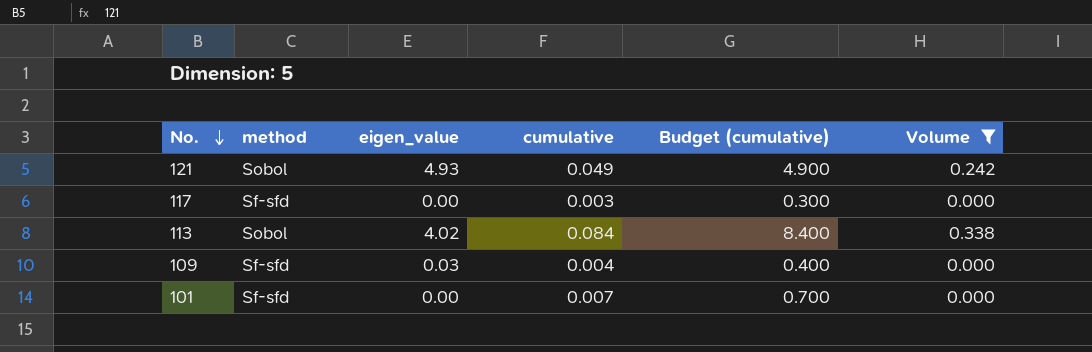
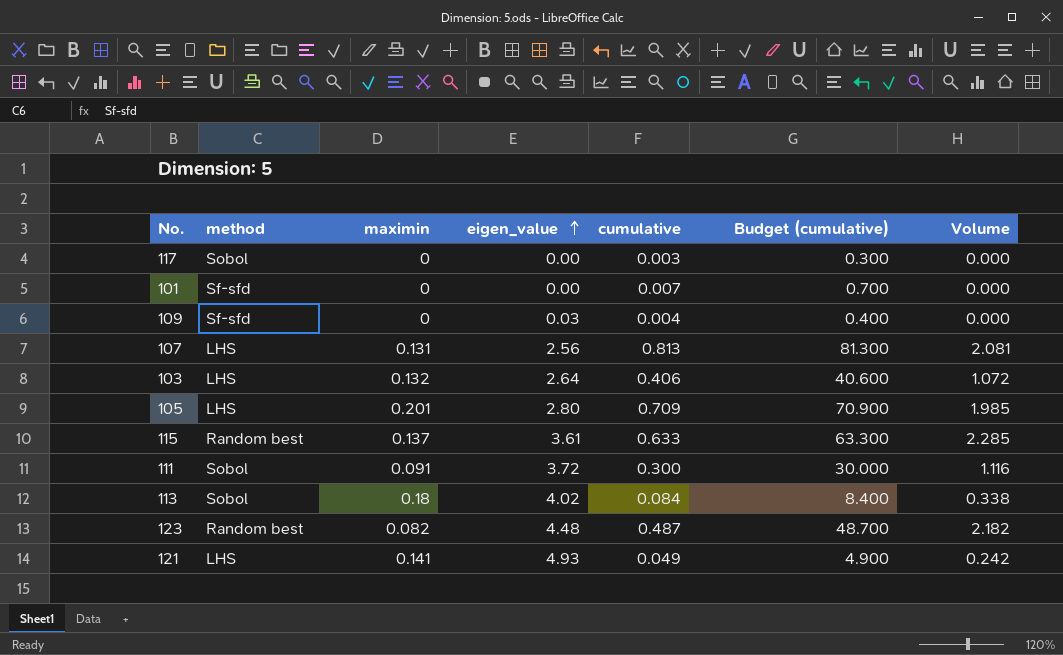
filter: Volume <= 0.338 -> none
row order: No. descending -> eigen_value ascending
column maximin | position: none -> 3
117 | method: Sf-sfd -> Sobol
121 | method: Sobol -> LHS

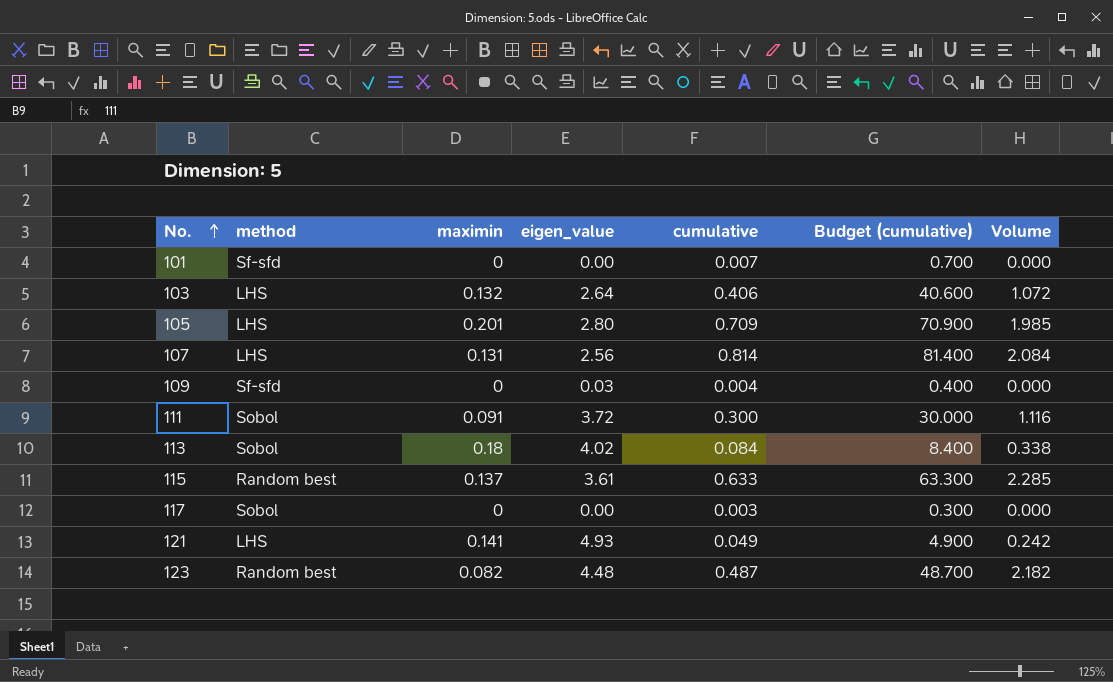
row order: eigen_value ascending -> No. ascending
107 | cumulative: 0.813 -> 0.814
107 | Budget (cumulative): 81.300 -> 81.400
107 | Volume: 2.081 -> 2.084

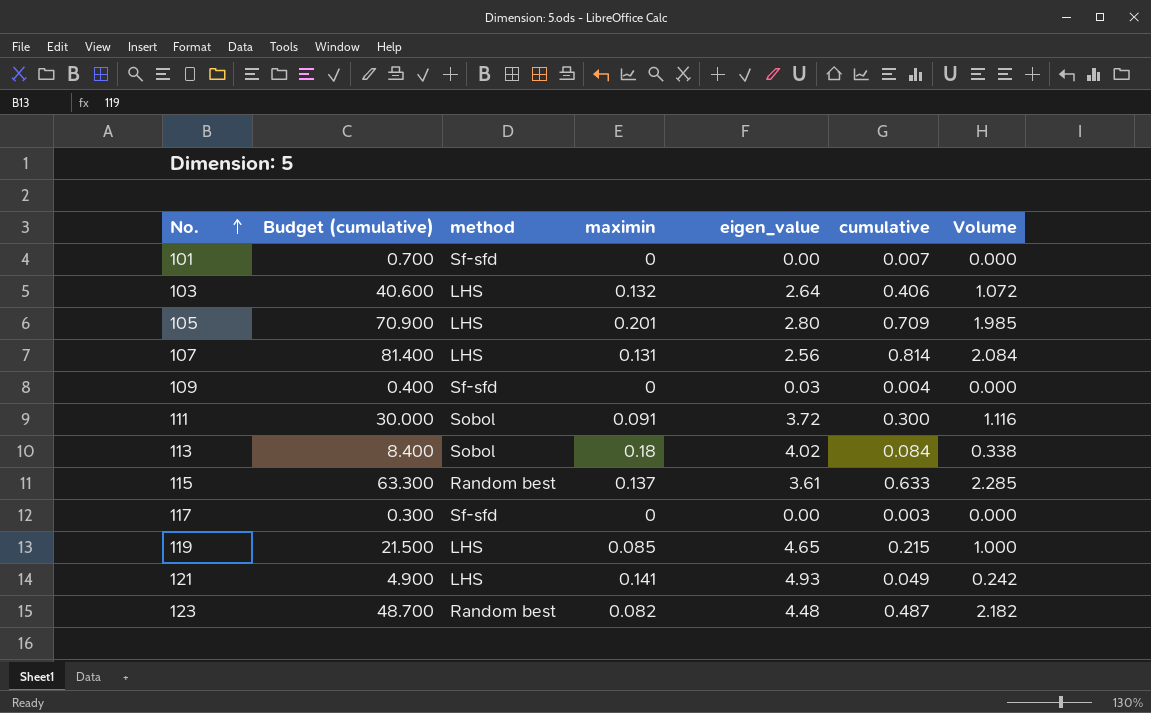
column Budget (cumulative) | position: 6 -> 2
117 | method: Sobol -> Sf-sfd
row 119: none -> 21.500 | LHS | 0.085 | 4.65 | 0.215 | 1.000

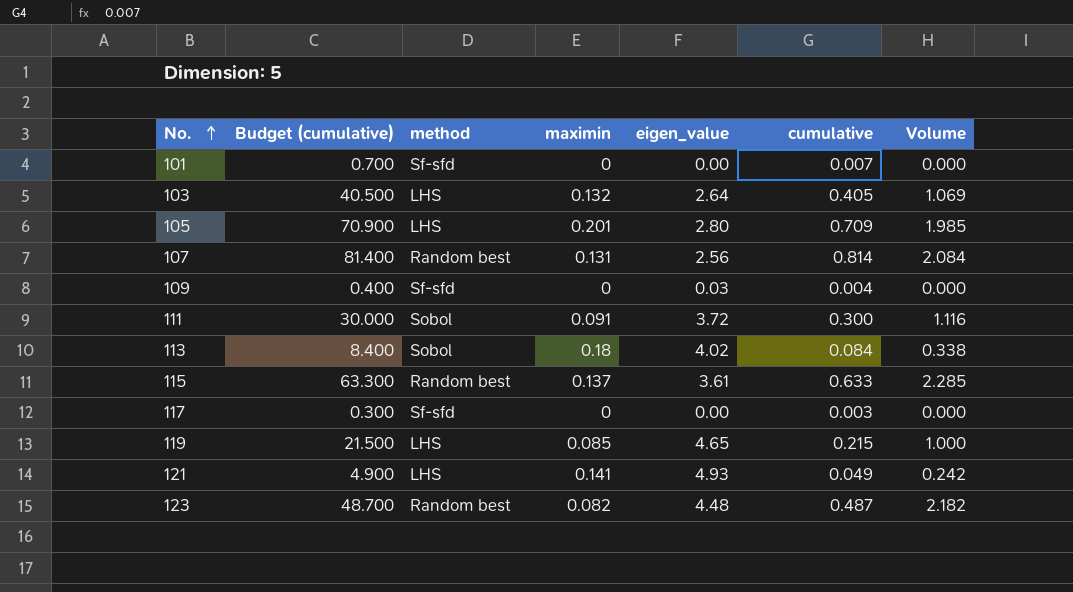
103 | Budget (cumulative): 40.600 -> 40.500
103 | cumulative: 0.406 -> 0.405
103 | Volume: 1.072 -> 1.069
107 | method: LHS -> Random best

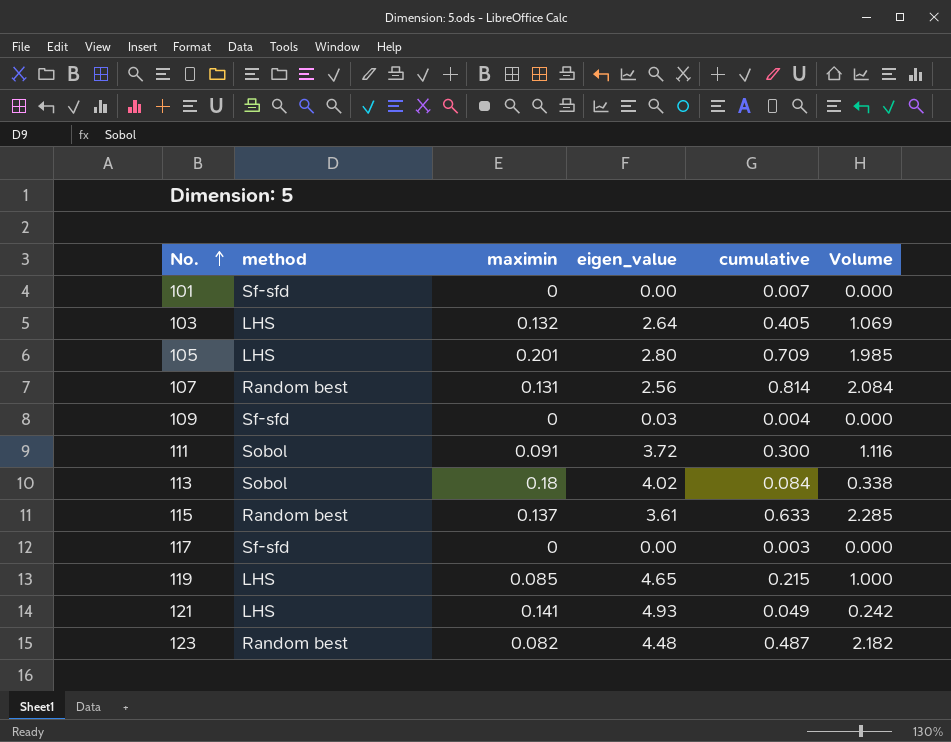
column Budget (cumulative) | formula: [cumulative] * 100 -> none

